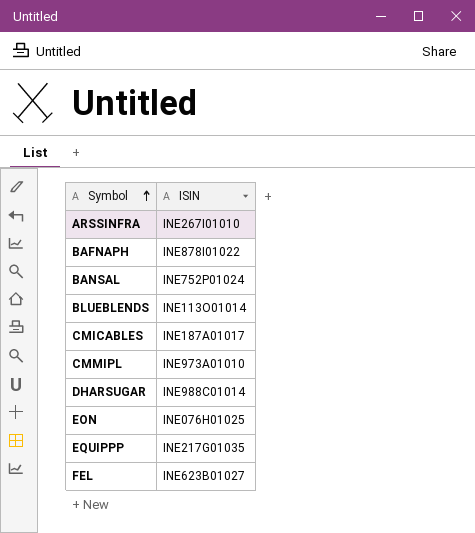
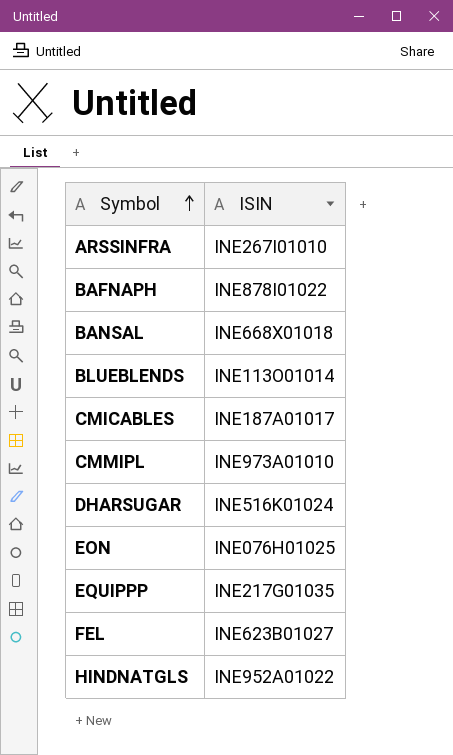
BANSAL | ISIN: INE752P01024 -> INE668X01018
DHARSUGAR | ISIN: INE988C01014 -> INE516K01024
row HINDNATGLS: none -> INE952A01022

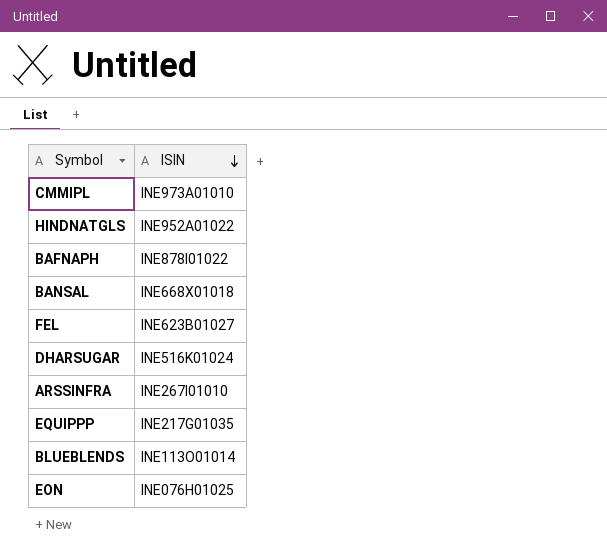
row order: Symbol ascending -> ISIN descending
row CMICABLES: INE187A01017 -> none

